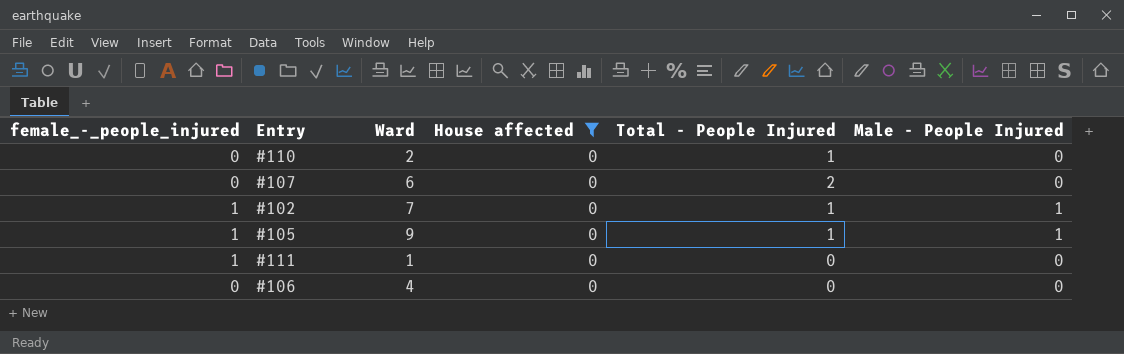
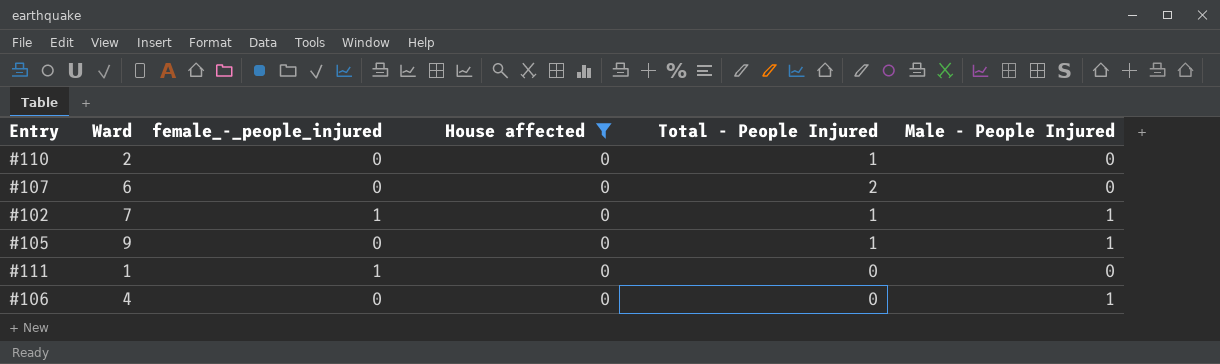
column female_-_people_injured | position: 1 -> 3
#105 | female_-_people_injured: 1 -> 0
#106 | Male - People Injured: 0 -> 1

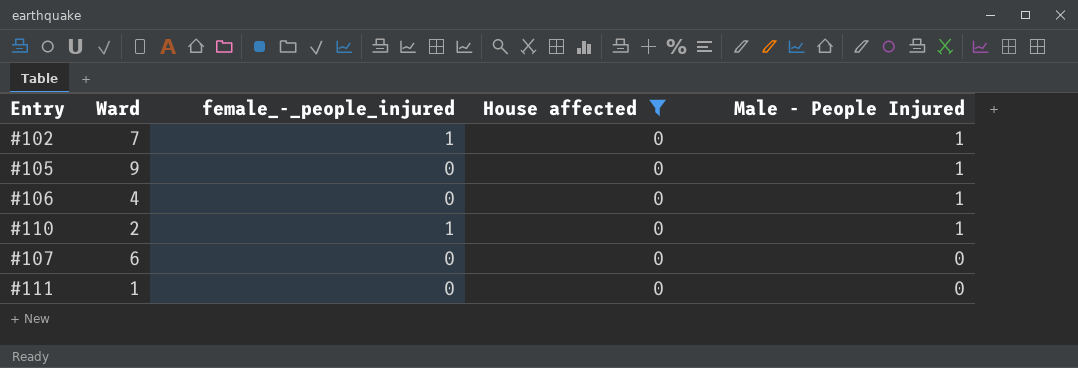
row order: none -> Male - People Injured descending
column Total - People Injured | position: 5 -> none
#110 | female_-_people_injured: 0 -> 1
#110 | Male - People Injured: 0 -> 1
#111 | female_-_people_injured: 1 -> 0

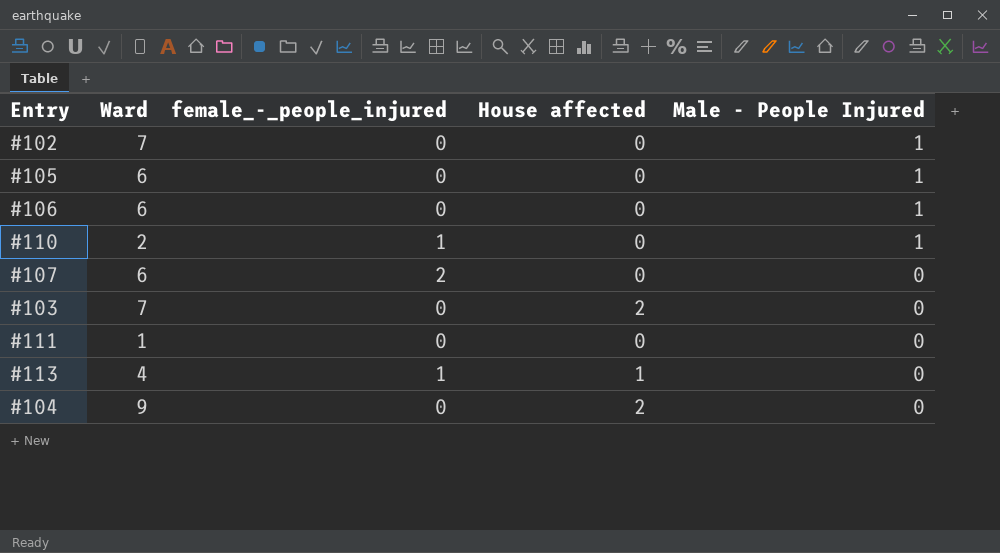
filter: House affected = 0 -> none
#102 | female_-_people_injured: 1 -> 0
#105 | Ward: 9 -> 6
#106 | Ward: 4 -> 6
#107 | female_-_people_injured: 0 -> 2

